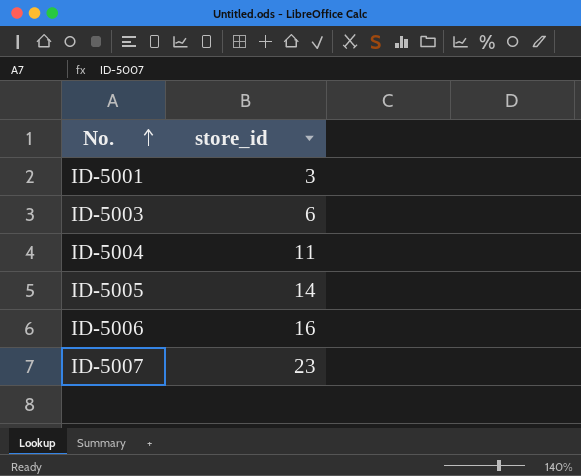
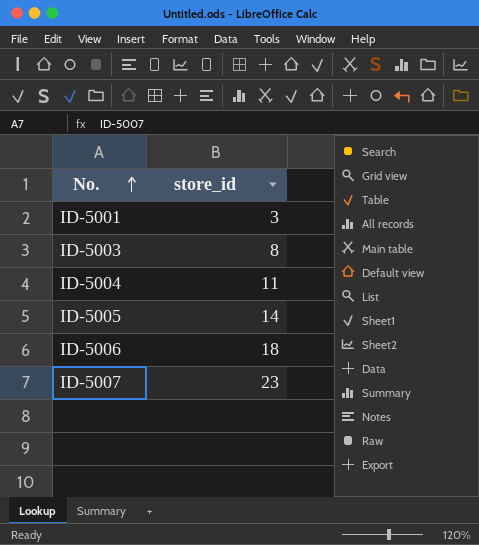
ID-5003 | store_id: 6 -> 8
ID-5006 | store_id: 16 -> 18

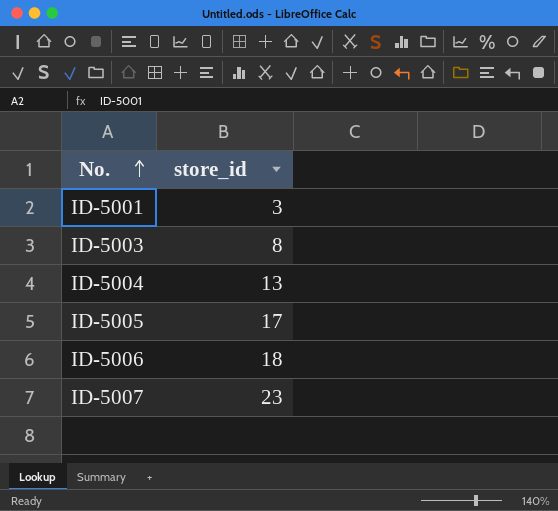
ID-5004 | store_id: 11 -> 13
ID-5005 | store_id: 14 -> 17

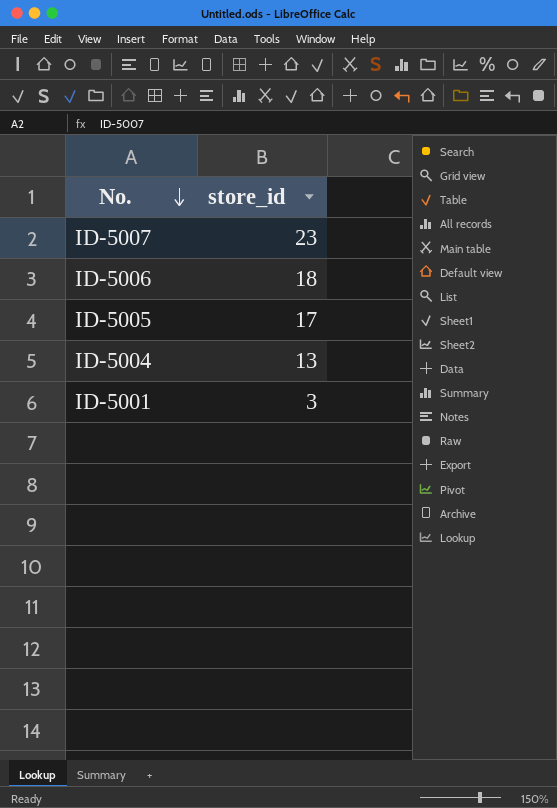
row order: No. ascending -> No. descending
row ID-5003: 8 -> none

